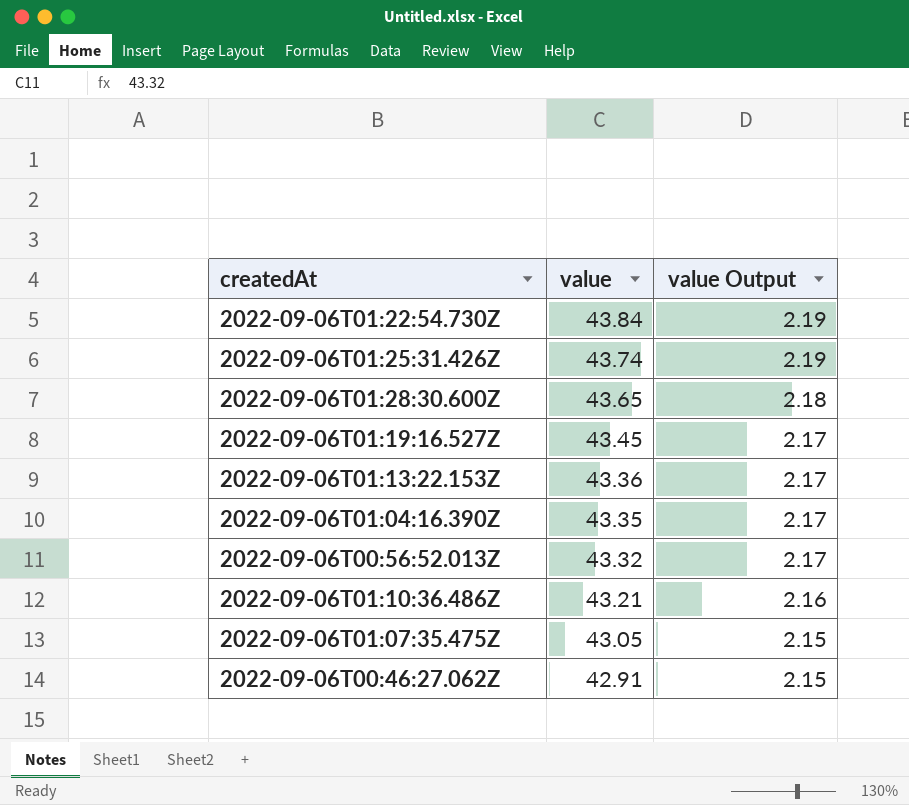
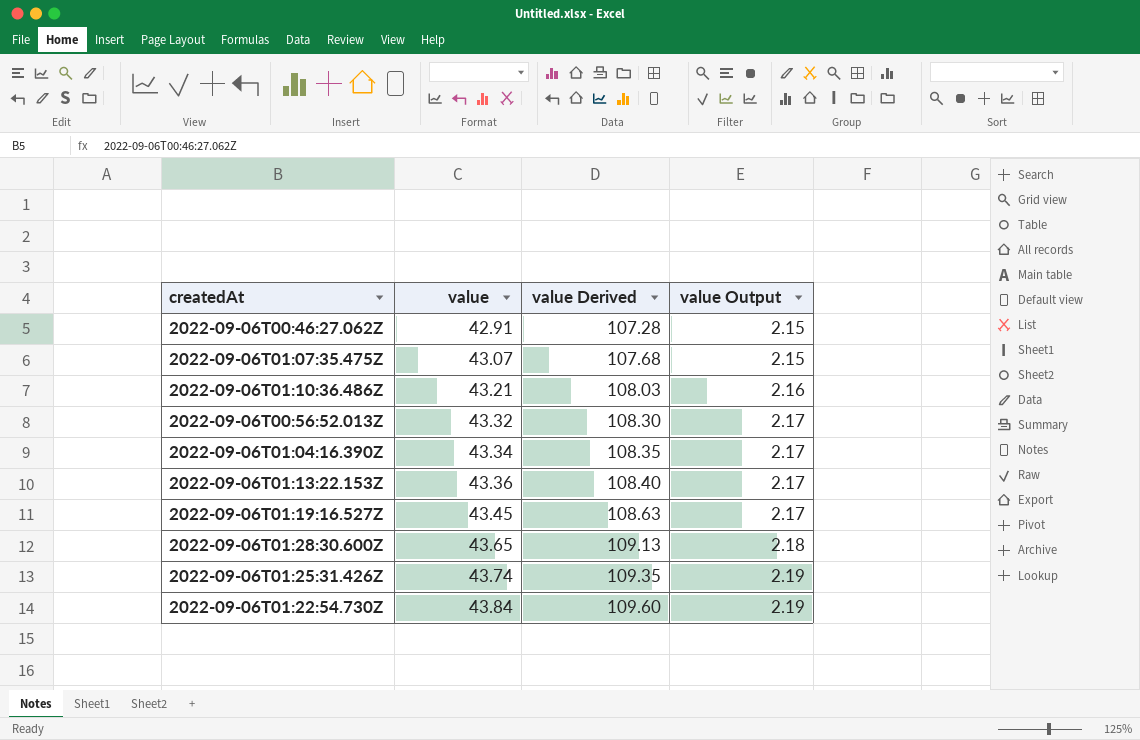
row order: value descending -> value ascending
column value Derived | formula: none -> [value] * 2.5
2022-09-06T01:07:35.475Z | value: 43.05 -> 43.07
2022-09-06T01:04:16.390Z | value: 43.35 -> 43.34

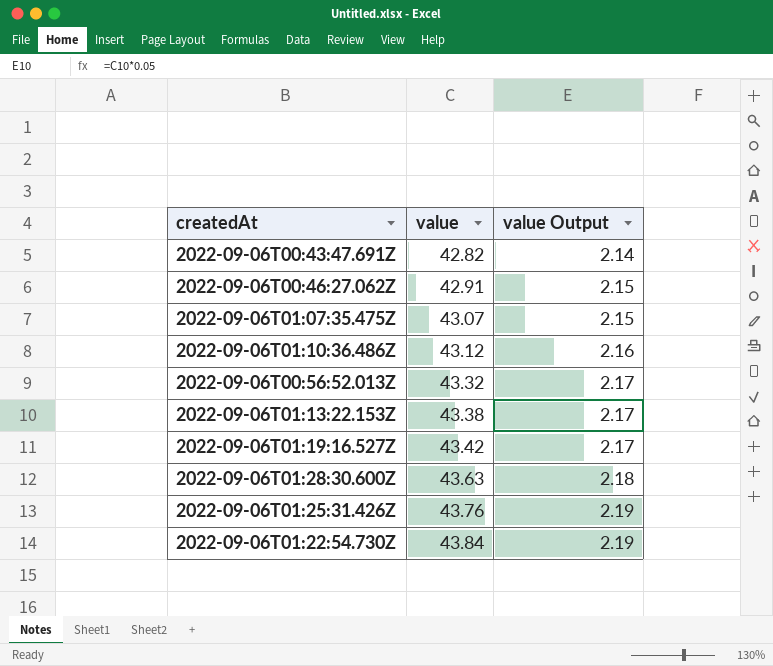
column value Derived | formula: [value] * 2.5 -> none
row 2022-09-06T01:04:16.390Z: 43.34 | 108.35 | 2.17 -> none
row 2022-09-06T00:43:47.691Z: none -> 42.82 | 2.14
2022-09-06T01:10:36.486Z | value: 43.21 -> 43.12
2022-09-06T01:13:22.153Z | value: 43.36 -> 43.38
2022-09-06T01:19:16.527Z | value: 43.45 -> 43.42
2022-09-06T01:28:30.600Z | value: 43.65 -> 43.63
2022-09-06T01:25:31.426Z | value: 43.74 -> 43.76

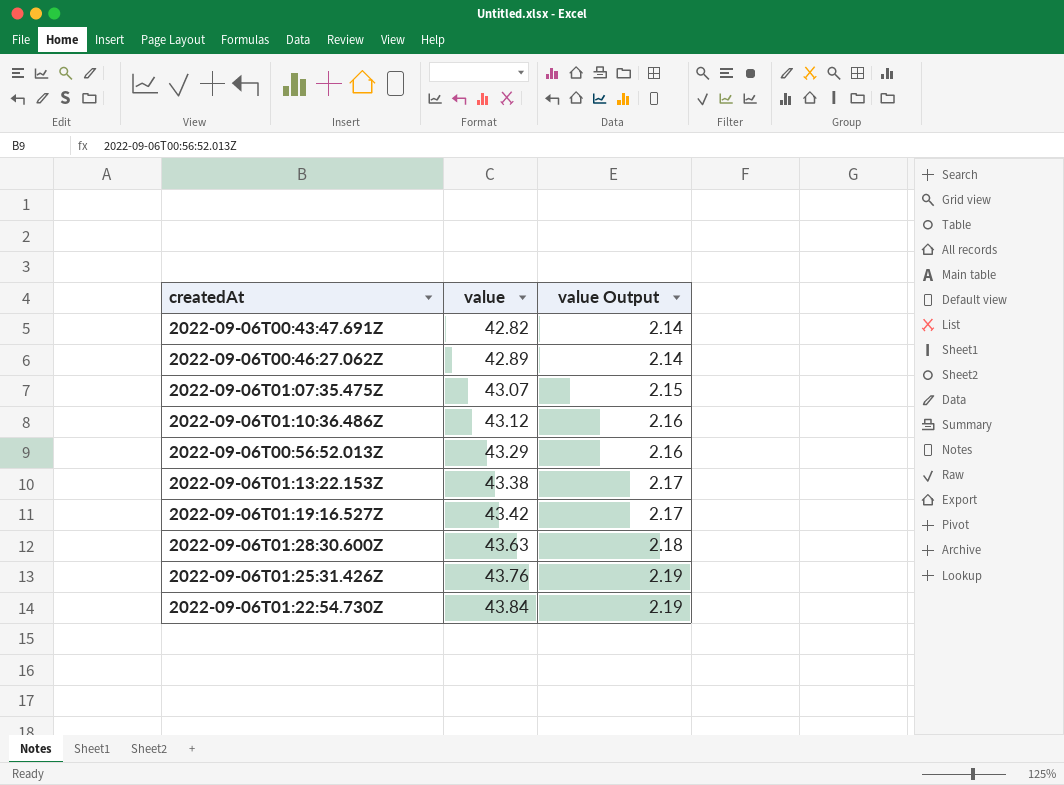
2022-09-06T00:46:27.062Z | value: 42.91 -> 42.89
2022-09-06T00:46:27.062Z | value Output: 2.15 -> 2.14
2022-09-06T00:56:52.013Z | value: 43.32 -> 43.29
2022-09-06T00:56:52.013Z | value Output: 2.17 -> 2.16

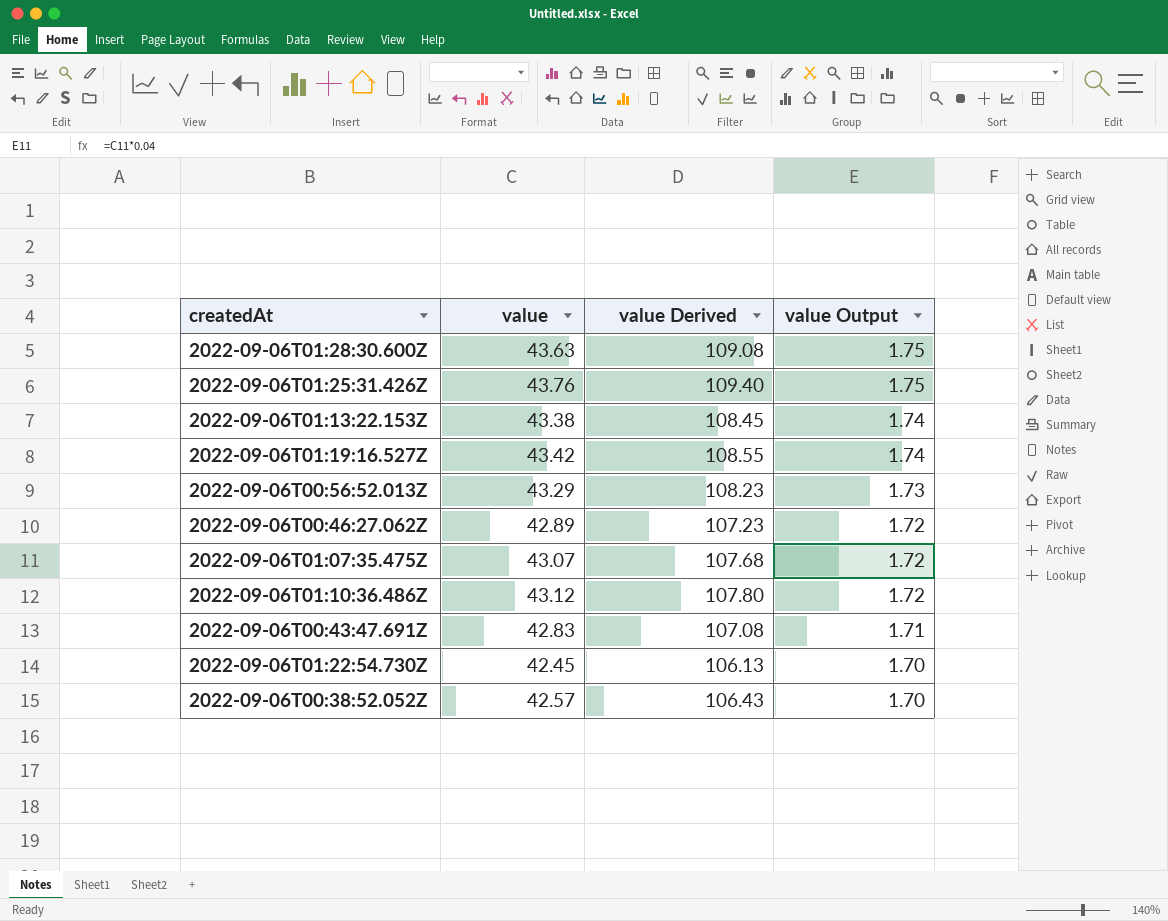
row order: value ascending -> value Output descending
column value Derived | formula: none -> [value] * 2.5
column value Output | formula: [value] * 0.05 -> [value] * 0.04
2022-09-06T00:43:47.691Z | value: 42.82 -> 42.83
2022-09-06T01:22:54.730Z | value: 43.84 -> 42.45
row 2022-09-06T00:38:52.052Z: none -> 42.57 | 106.43 | 1.70

